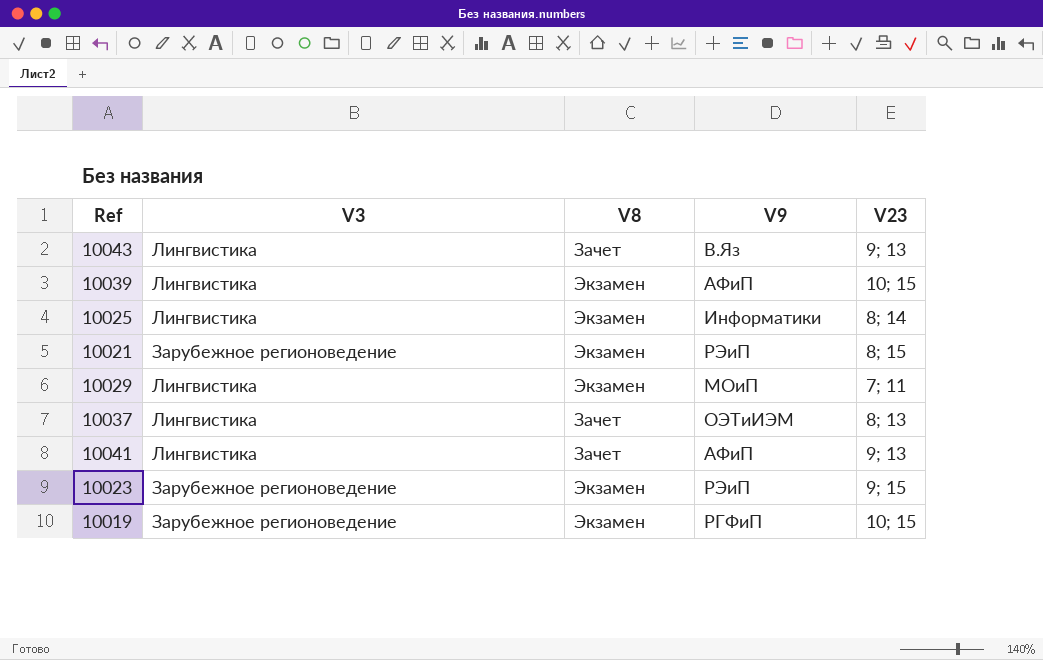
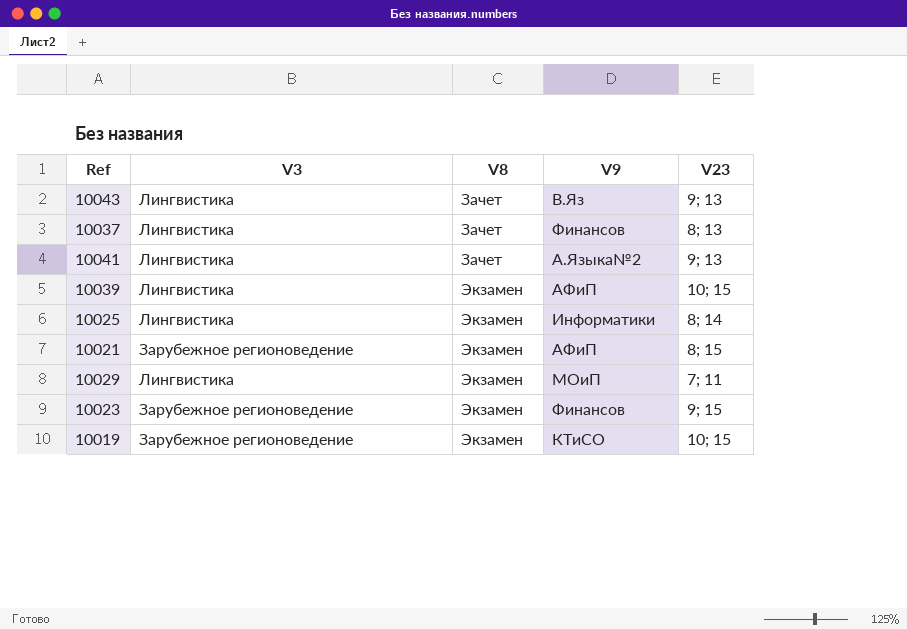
row order: none -> V8 ascending
10037 | V9: ОЭТиИЭМ -> Финансов
10041 | V9: АФиП -> А.Языка№2
10021 | V9: РЭиП -> АФиП
10023 | V9: РЭиП -> Финансов
10019 | V9: РГФиП -> КТиСО

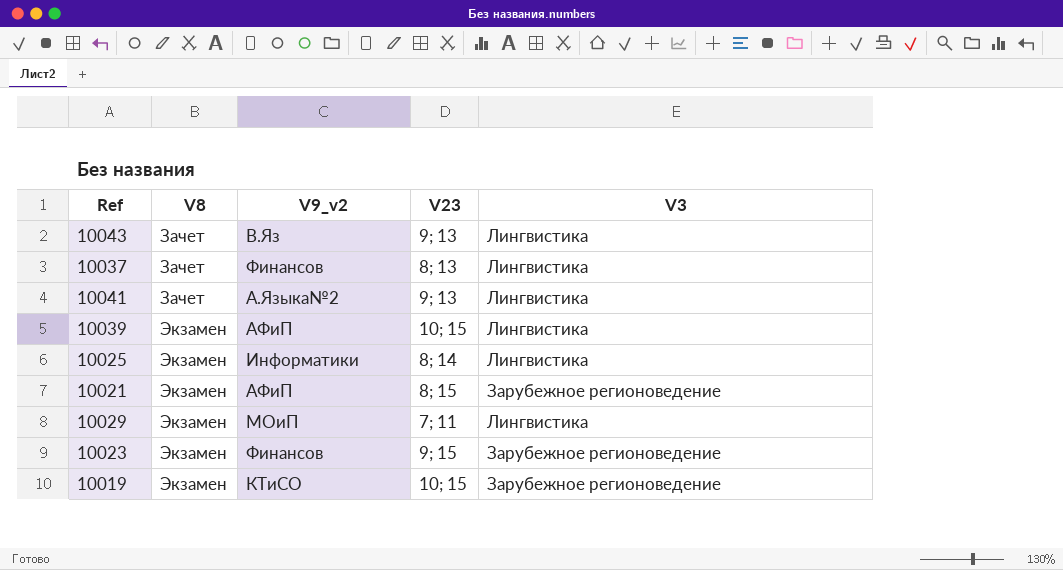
column name: V9 -> V9_v2
column V3 | position: 2 -> 5

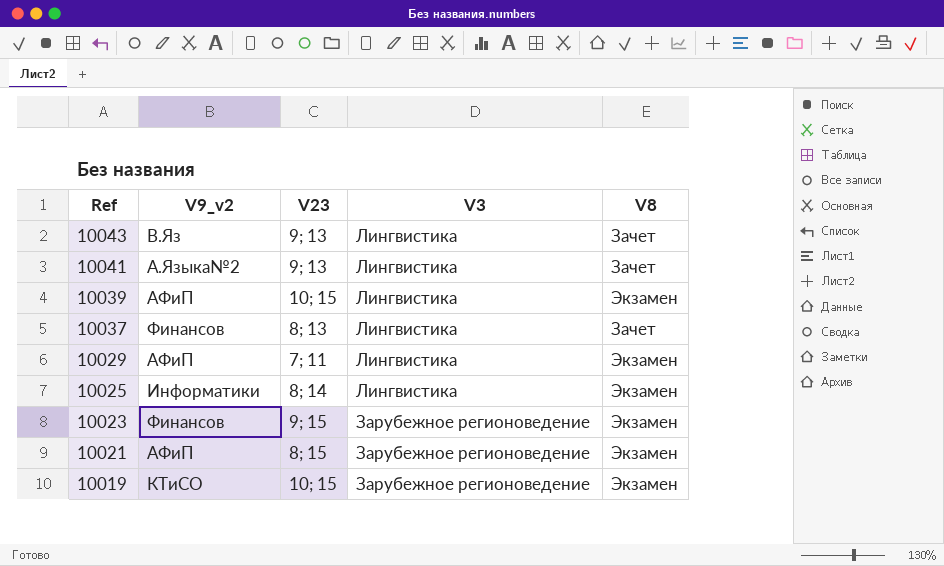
row order: V8 ascending -> Ref descending
column V8 | position: 2 -> 5
10029 | V9_v2: МОиП -> АФиП

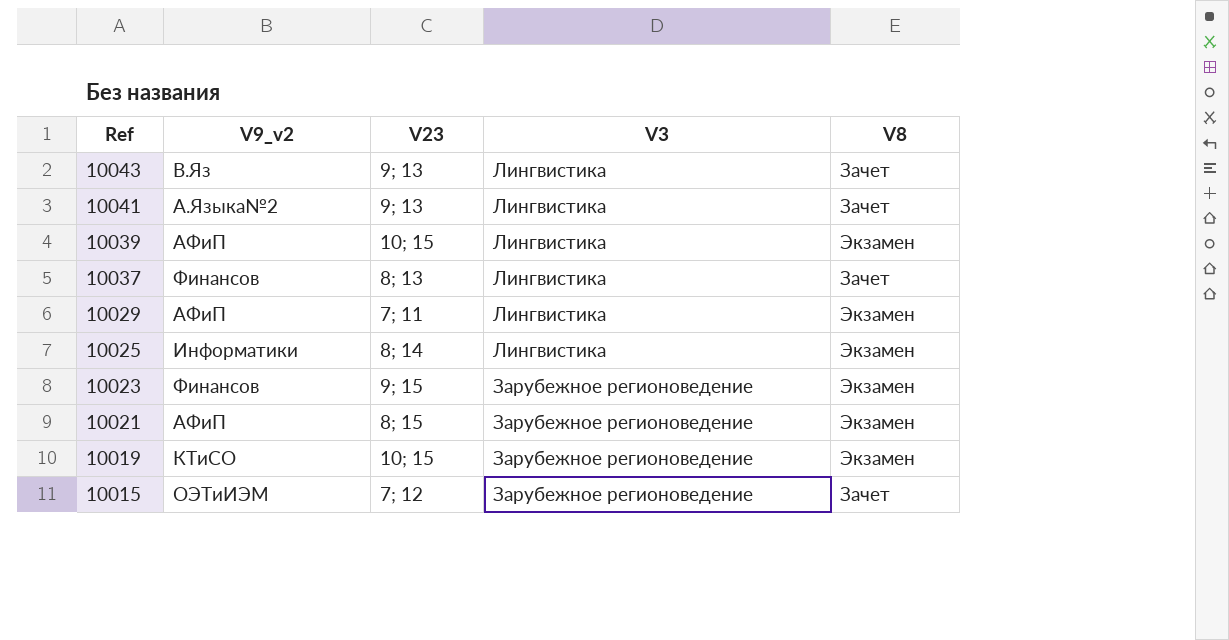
row 10015: none -> ОЭТиИЭМ | 7; 12 | Зарубежное регионоведение | Зачет

